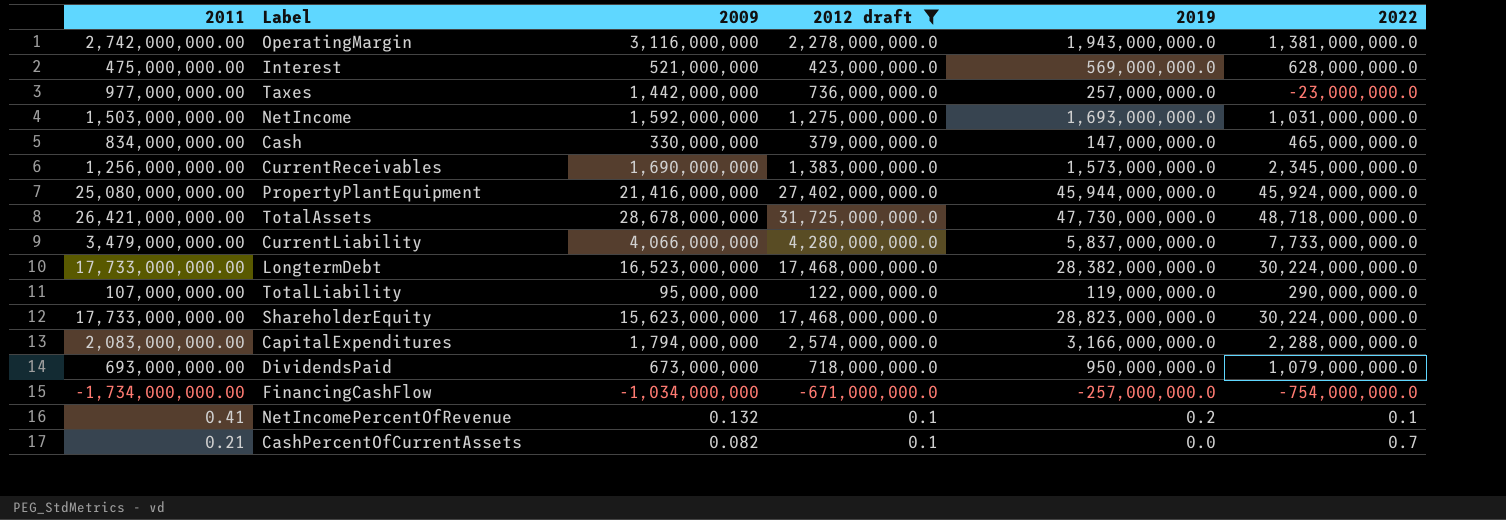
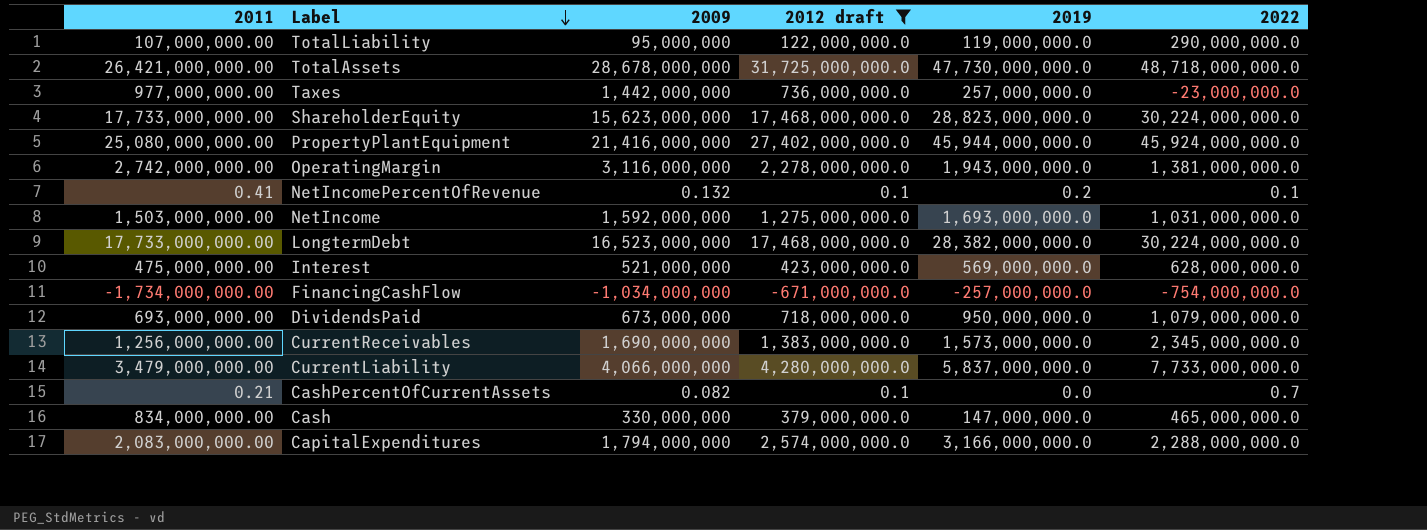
row order: none -> Label descending

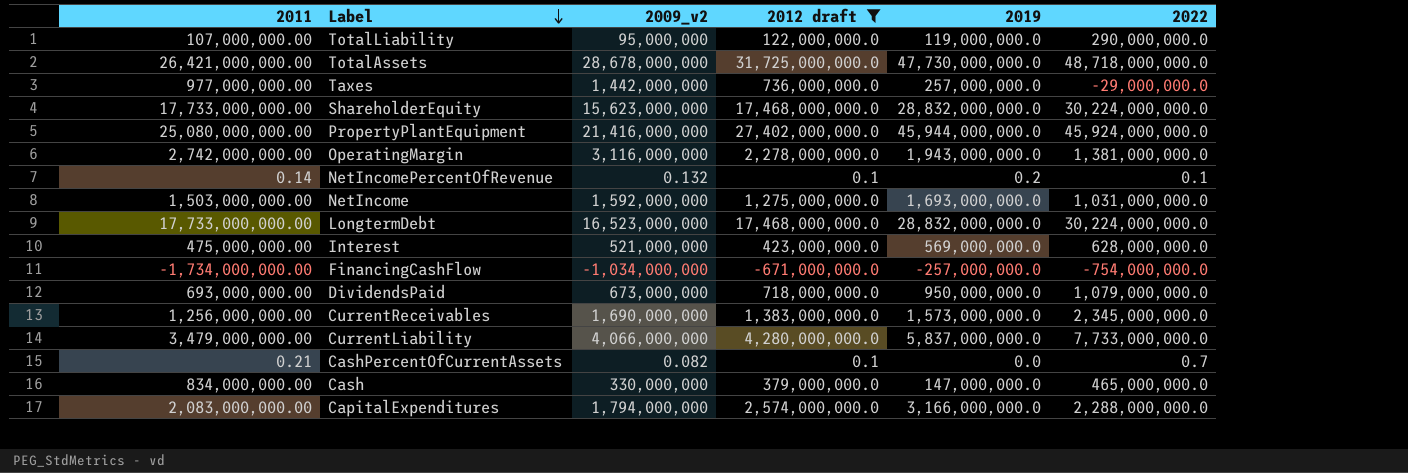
column name: 2009 -> 2009_v2
Taxes | 2022: -23,000,000.0 -> -29,000,000.0
ShareholderEquity | 2019: 28,823,000,000.0 -> 28,832,000,000.0
NetIncomePercentOfRevenue | 2011: 0.41 -> 0.14
LongtermDebt | 2019: 28,382,000,000.0 -> 28,832,000,000.0

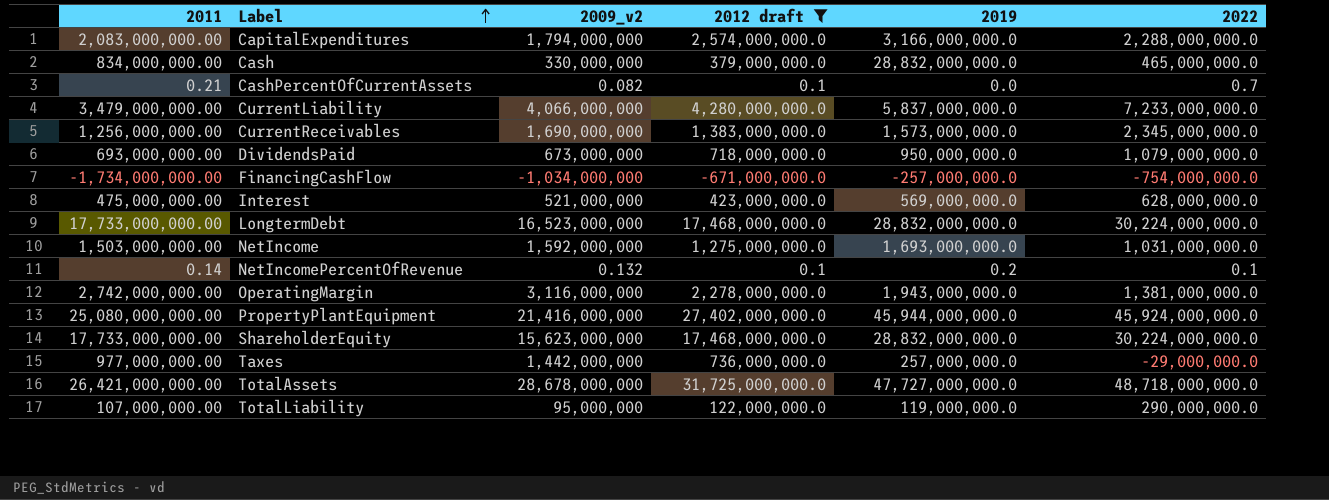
row order: Label descending -> Label ascending
Cash | 2019: 147,000,000.0 -> 28,832,000,000.0
CurrentLiability | 2022: 7,733,000,000.0 -> 7,233,000,000.0
TotalAssets | 2019: 47,730,000,000.0 -> 47,727,000,000.0

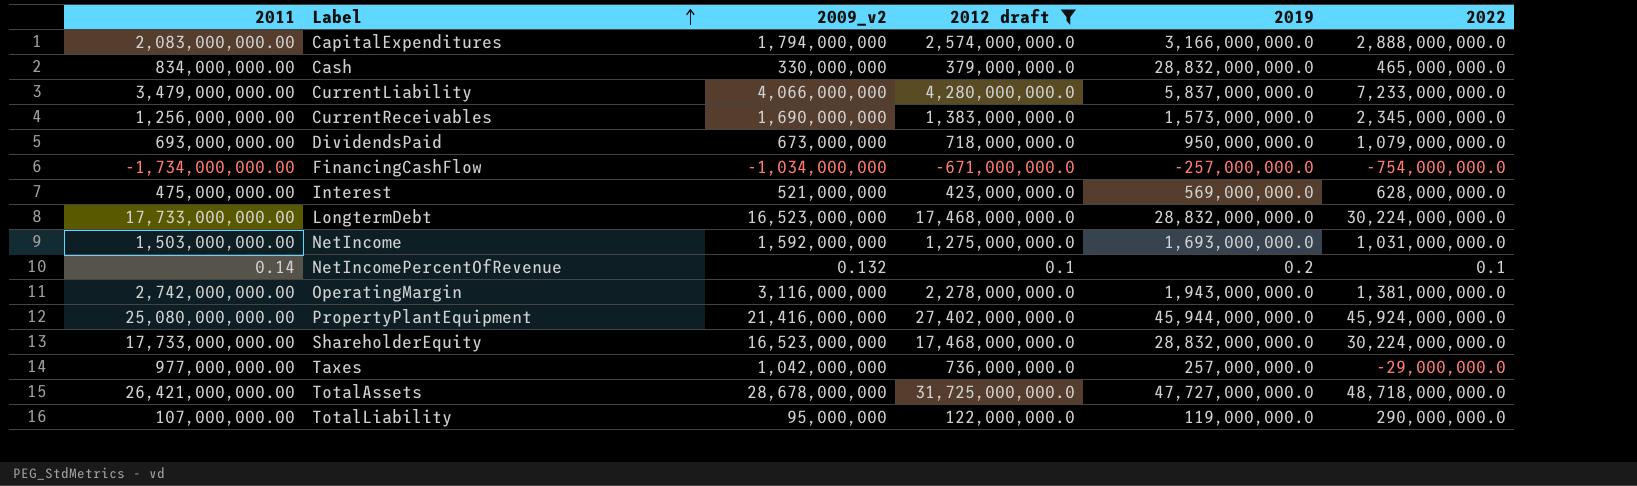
row CashPercentOfCurrentAssets: 0.21 | 0.082 | 0.1 | 0.0 | 0.7 -> none
CapitalExpenditures | 2022: 2,288,000,000.0 -> 2,888,000,000.0
ShareholderEquity | 2009_v2: 15,623,000,000 -> 16,523,000,000
Taxes | 2009_v2: 1,442,000,000 -> 1,042,000,000

